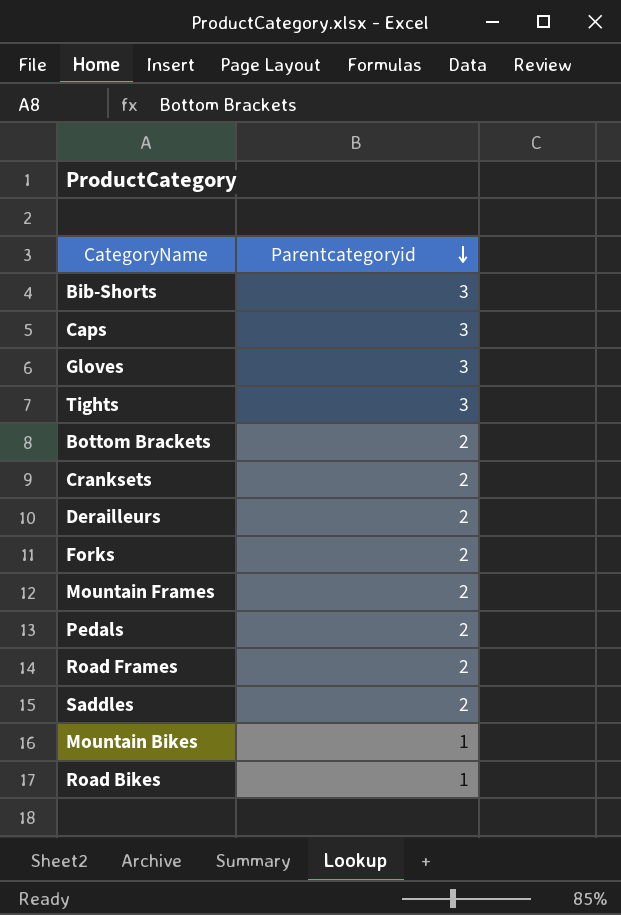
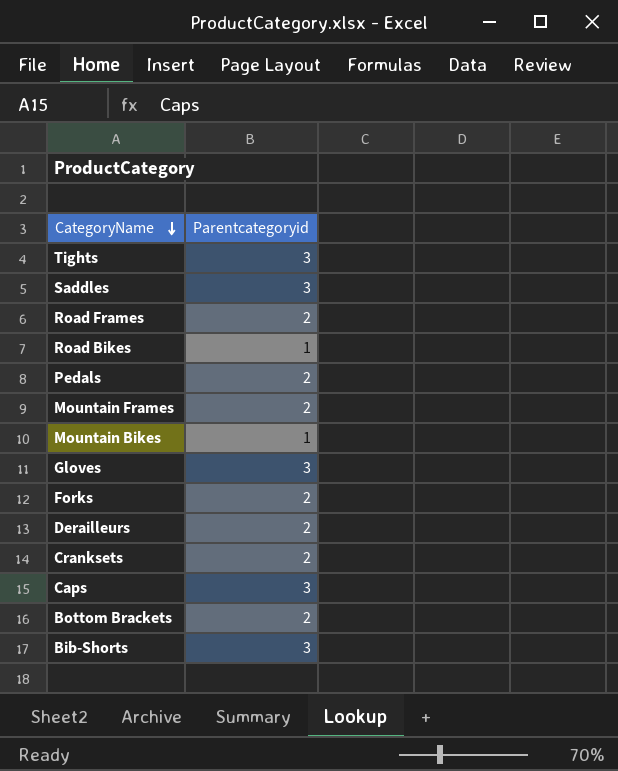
row order: Parentcategoryid descending -> CategoryName descending
Saddles | Parentcategoryid: 2 -> 3

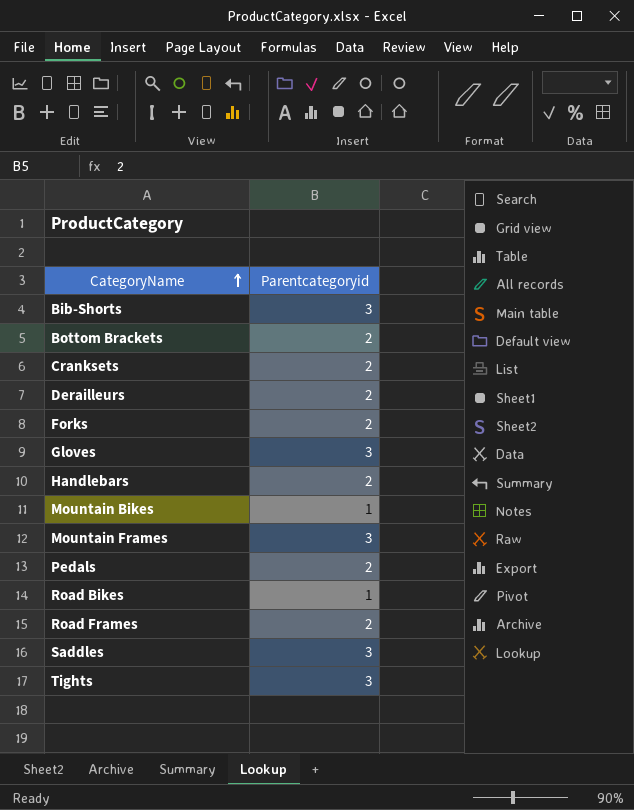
row order: CategoryName descending -> CategoryName ascending
row Caps: 3 -> none
row Handlebars: none -> 2
Mountain Frames | Parentcategoryid: 2 -> 3

